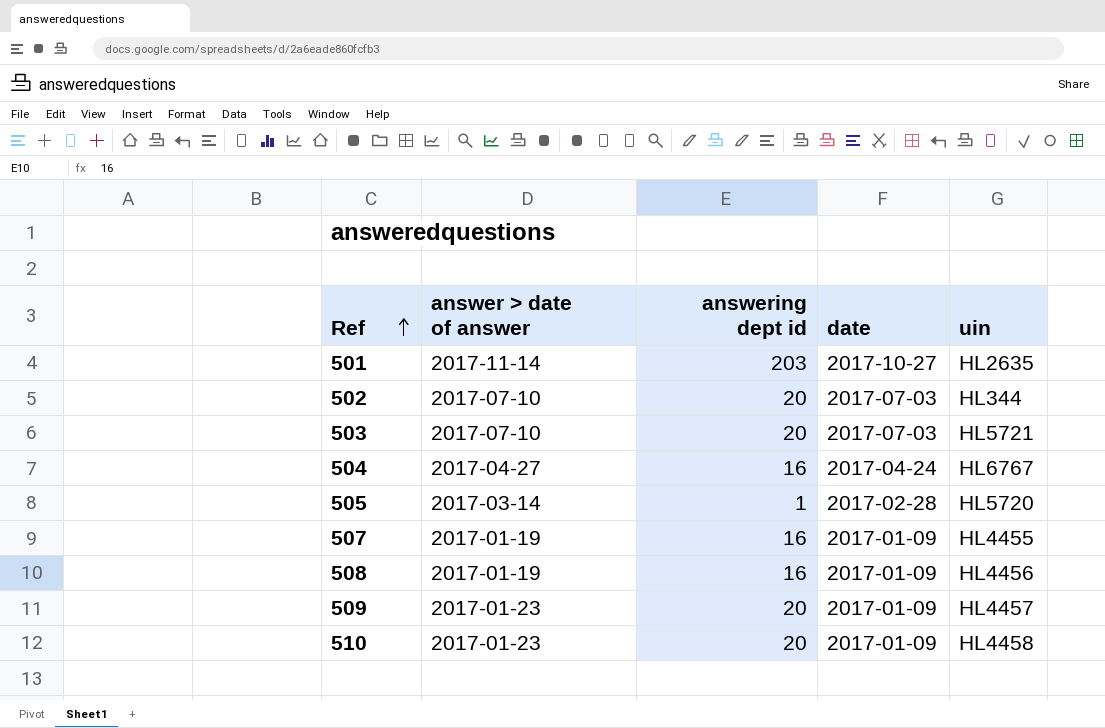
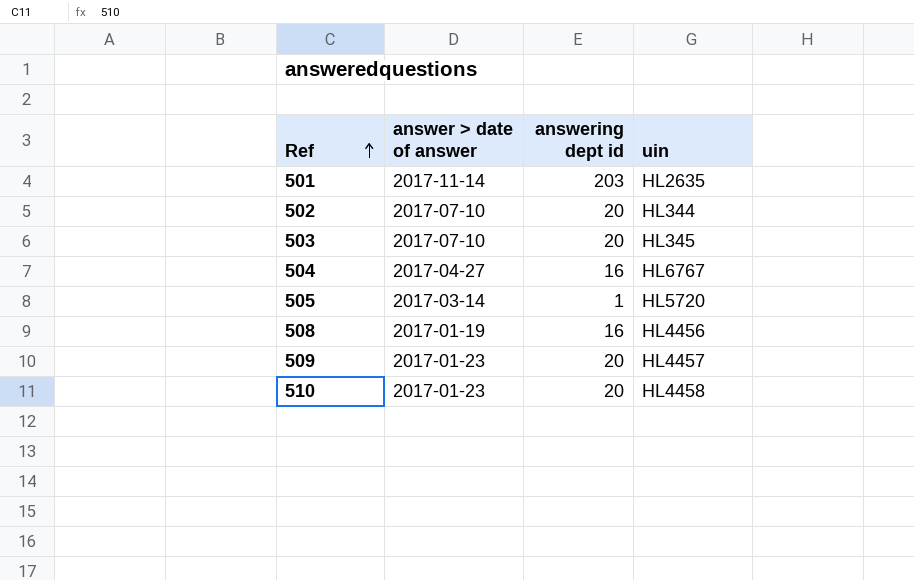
column date | position: 4 -> none
row 507: 2017-01-19 | 16 | 2017-01-09 | HL4455 -> none
503 | uin: HL5721 -> HL345

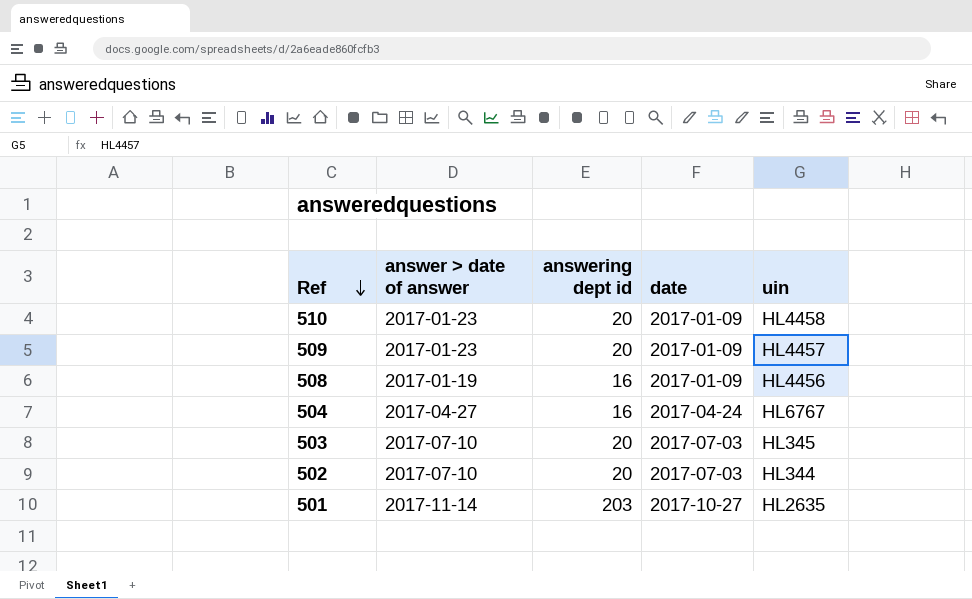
row order: Ref ascending -> Ref descending
column date | position: none -> 4
row 505: 2017-03-14 | 1 | HL5720 -> none

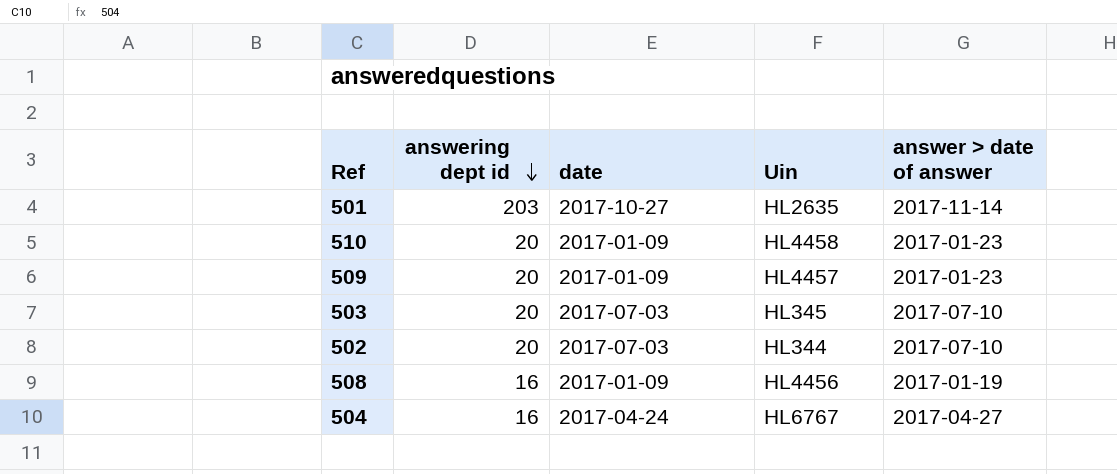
row order: Ref descending -> answering dept id descending
column name: uin -> Uin
column answer > date of answer | position: 2 -> 5

